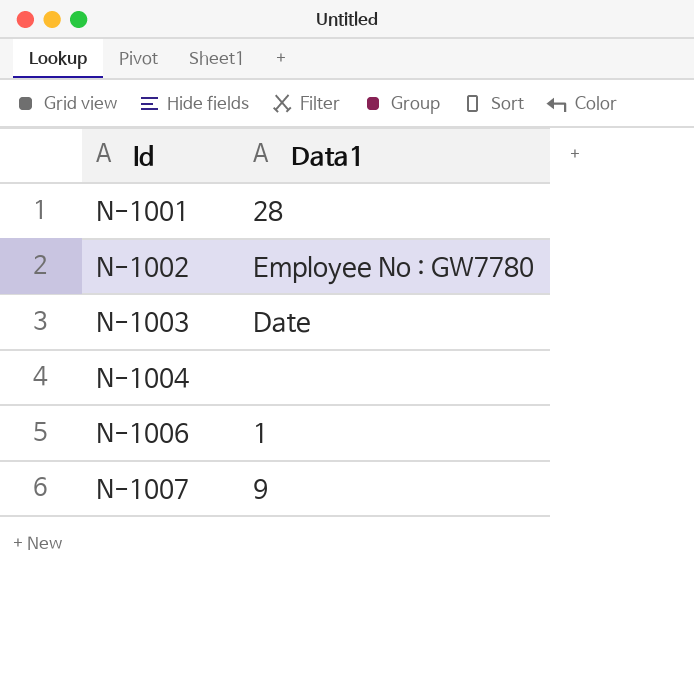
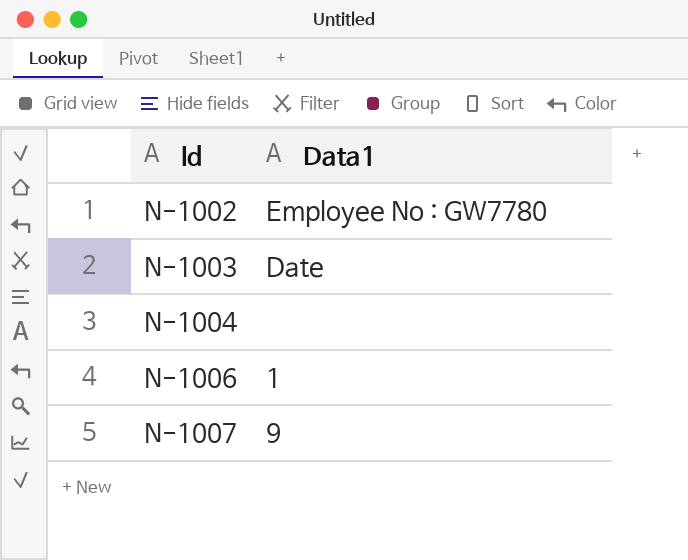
row N-1001: 28 -> none

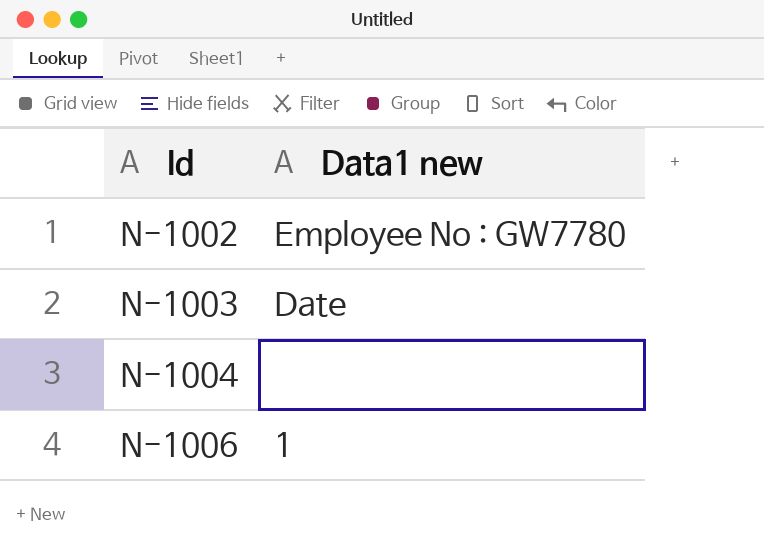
column name: Data1 -> Data1 new
row N-1007: 9 -> none

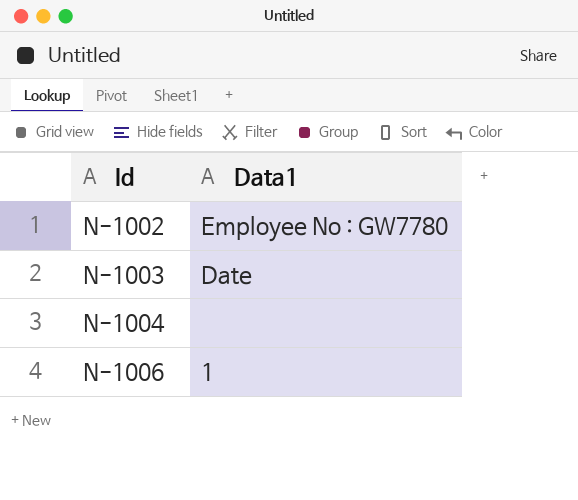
column name: Data1 new -> Data1

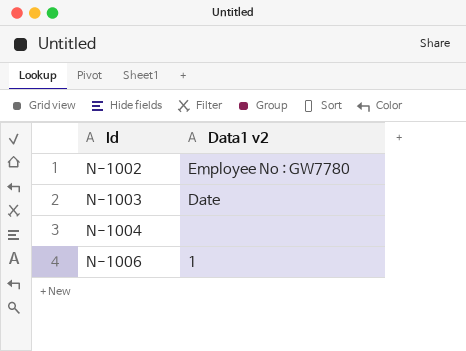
column name: Data1 -> Data1 v2

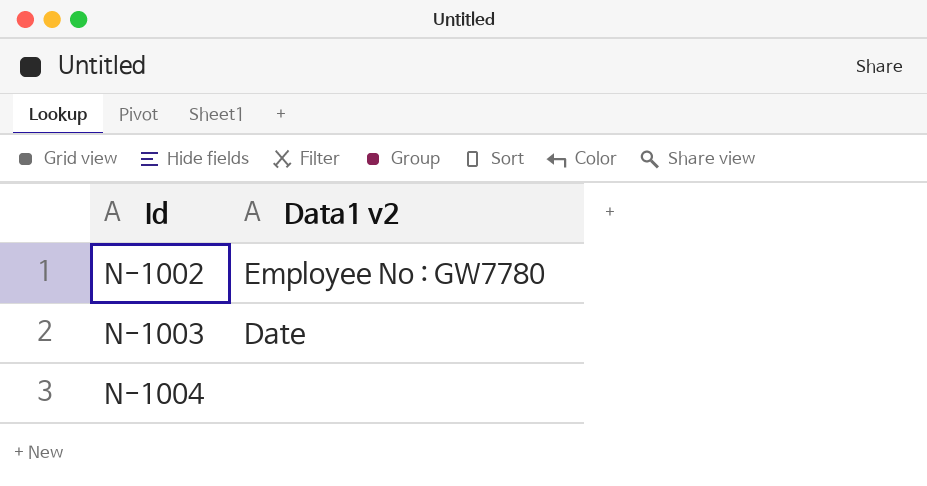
row N-1006: 1 -> none

